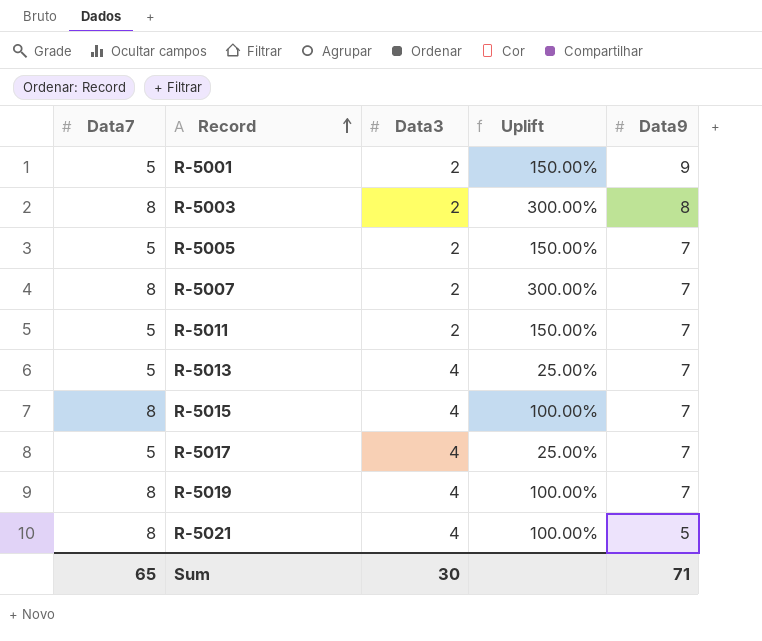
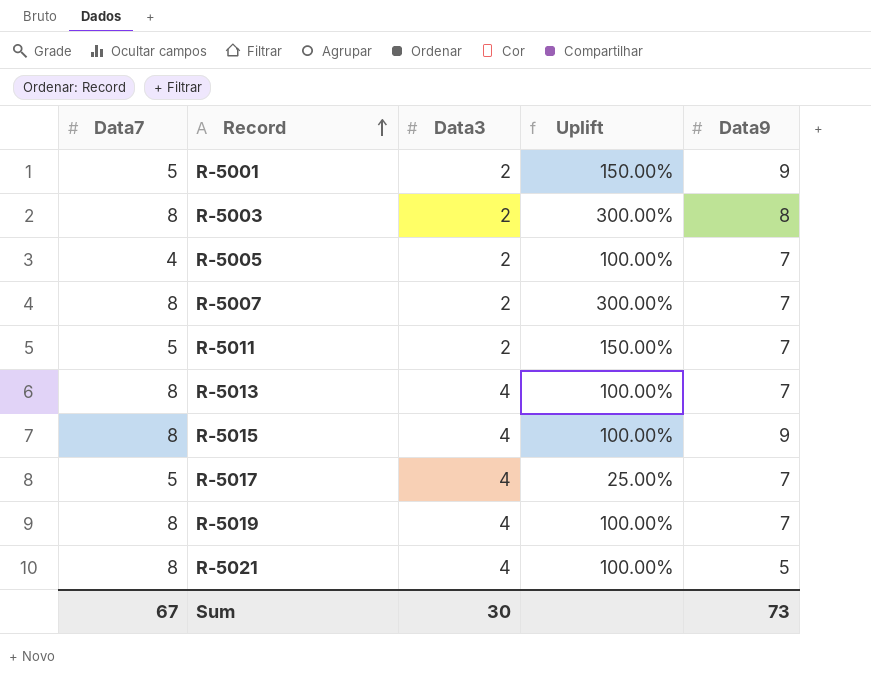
R-5005 | Data7: 5 -> 4
R-5005 | Uplift: 150.00% -> 100.00%
R-5013 | Data7: 5 -> 8
R-5013 | Uplift: 25.00% -> 100.00%
R-5015 | Data9: 7 -> 9
Sum | Data7: 65 -> 67
Sum | Data9: 71 -> 73

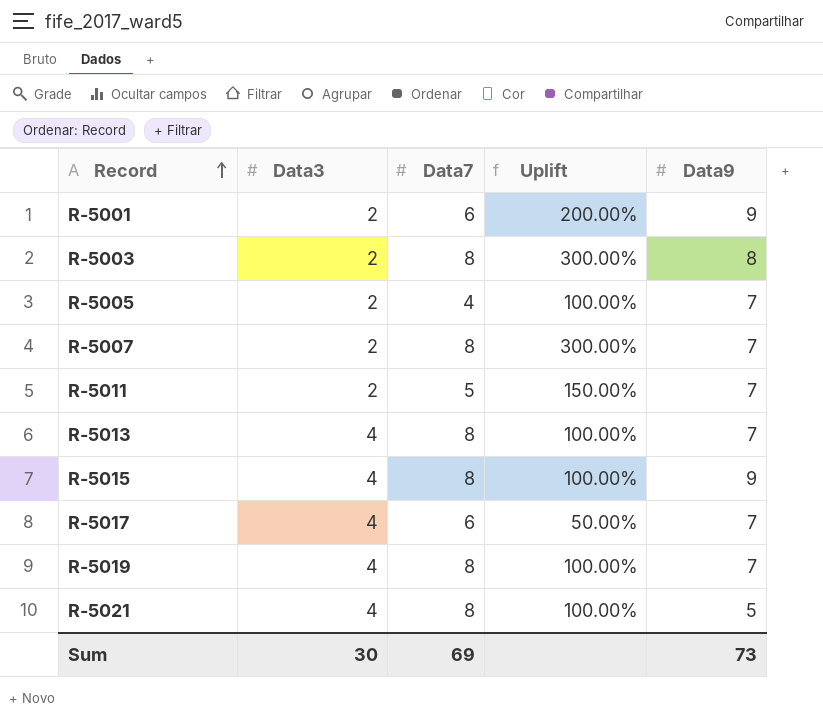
column Data7 | position: 1 -> 3
R-5001 | Data7: 5 -> 6
R-5001 | Uplift: 150.00% -> 200.00%
R-5017 | Data7: 5 -> 6
R-5017 | Uplift: 25.00% -> 50.00%
Sum | Data7: 67 -> 69

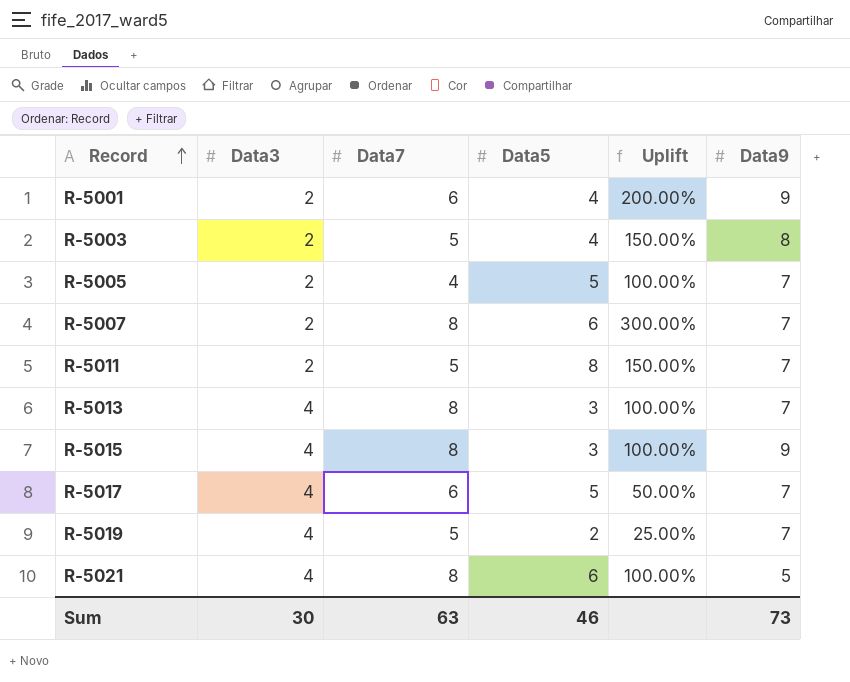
column Data5 | position: none -> 4
R-5003 | Data7: 8 -> 5
R-5003 | Uplift: 300.00% -> 150.00%
R-5019 | Data7: 8 -> 5
R-5019 | Uplift: 100.00% -> 25.00%
Sum | Data7: 69 -> 63

